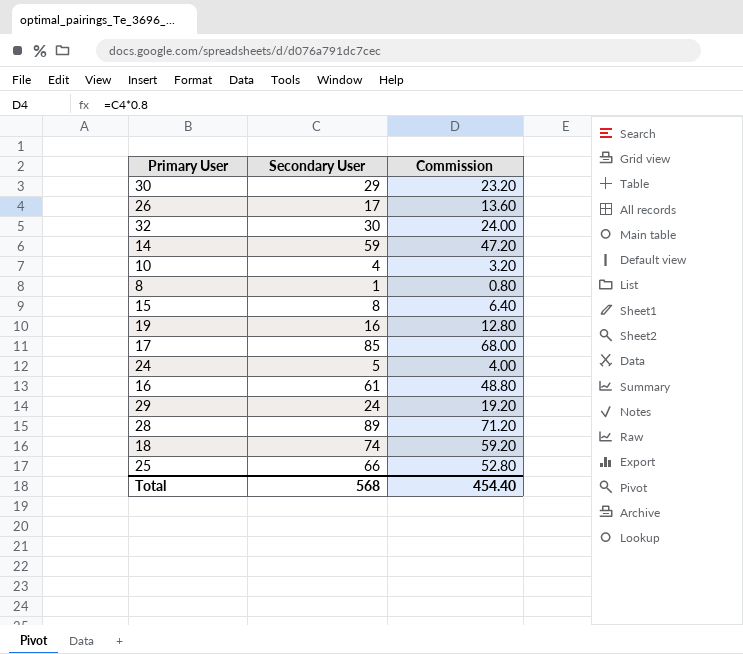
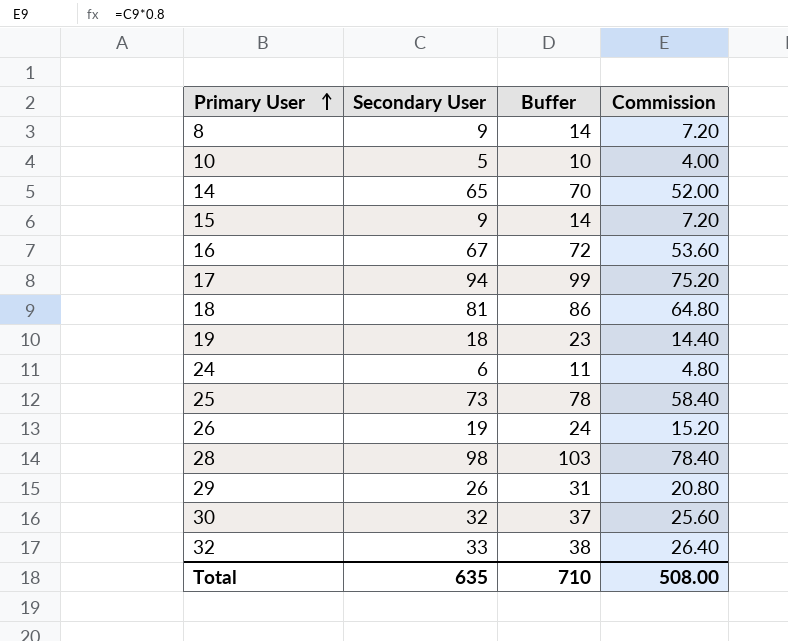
row order: none -> Primary User ascending
column Buffer | formula: none -> [Secondary User] + 5
8 | Secondary User: 1 -> 9
8 | Commission: 0.80 -> 7.20
10 | Secondary User: 4 -> 5
10 | Commission: 3.20 -> 4.00
14 | Secondary User: 59 -> 65
14 | Commission: 47.20 -> 52.00
15 | Secondary User: 8 -> 9
15 | Commission: 6.40 -> 7.20
16 | Secondary User: 61 -> 67
16 | Commission: 48.80 -> 53.60
17 | Secondary User: 85 -> 94
17 | Commission: 68.00 -> 75.20
18 | Secondary User: 74 -> 81
18 | Commission: 59.20 -> 64.80
19 | Secondary User: 16 -> 18
19 | Commission: 12.80 -> 14.40
24 | Secondary User: 5 -> 6
24 | Commission: 4.00 -> 4.80
25 | Secondary User: 66 -> 73
25 | Commission: 52.80 -> 58.40
26 | Secondary User: 17 -> 19
26 | Commission: 13.60 -> 15.20
28 | Secondary User: 89 -> 98
28 | Commission: 71.20 -> 78.40
29 | Secondary User: 24 -> 26
29 | Commission: 19.20 -> 20.80
30 | Secondary User: 29 -> 32
30 | Commission: 23.20 -> 25.60
32 | Secondary User: 30 -> 33
32 | Commission: 24.00 -> 26.40
Total | Secondary User: 568 -> 635
Total | Commission: 454.40 -> 508.00

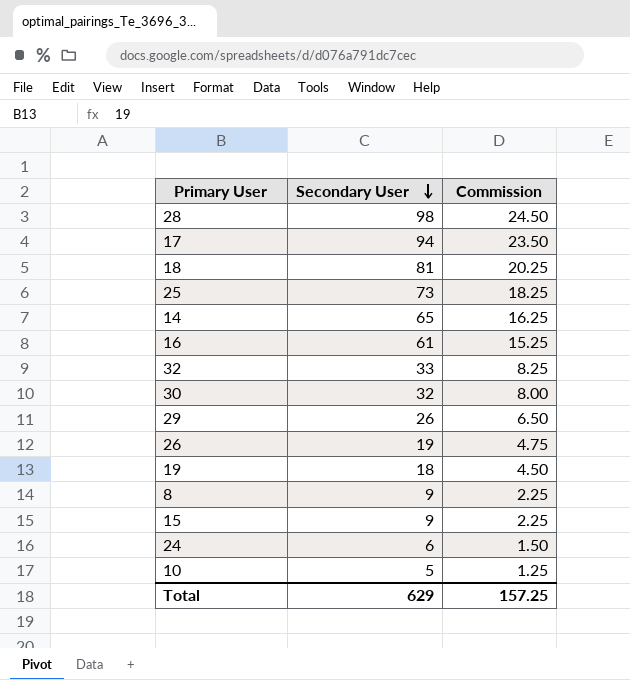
row order: Primary User ascending -> Secondary User descending
column Buffer | formula: [Secondary User] + 5 -> none
column Commission | formula: [Secondary User] * 0.8 -> [Secondary User] * 0.25
16 | Secondary User: 67 -> 61
Total | Secondary User: 635 -> 629
Total | Commission: 508.00 -> 157.25

